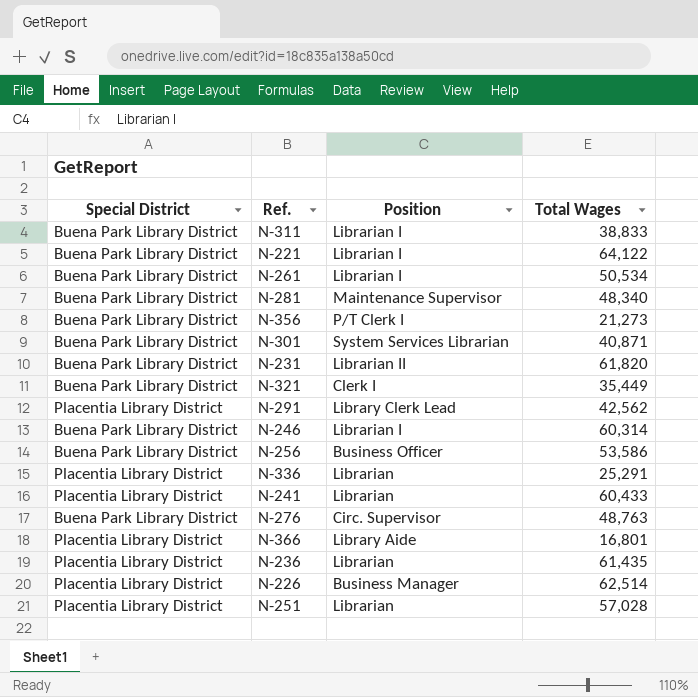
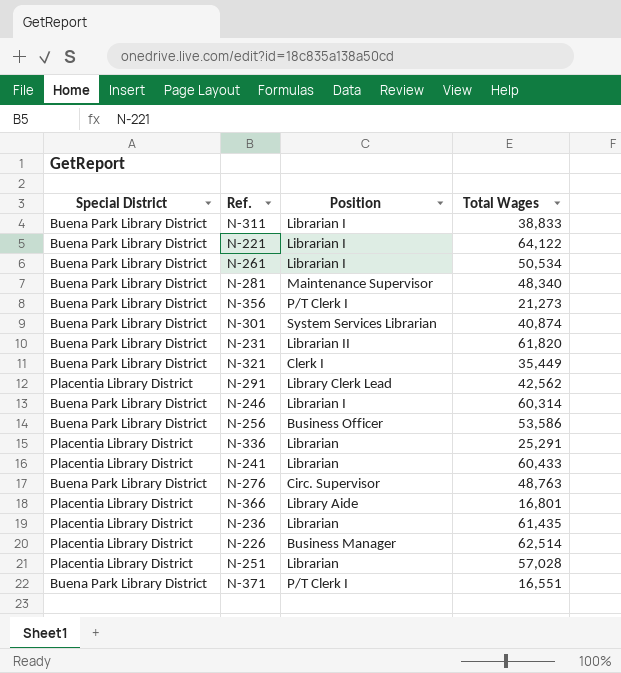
N-301 | Total Wages: 40,871 -> 40,874
row N-371: none -> Buena Park Library District | P/T Clerk I | 16,551

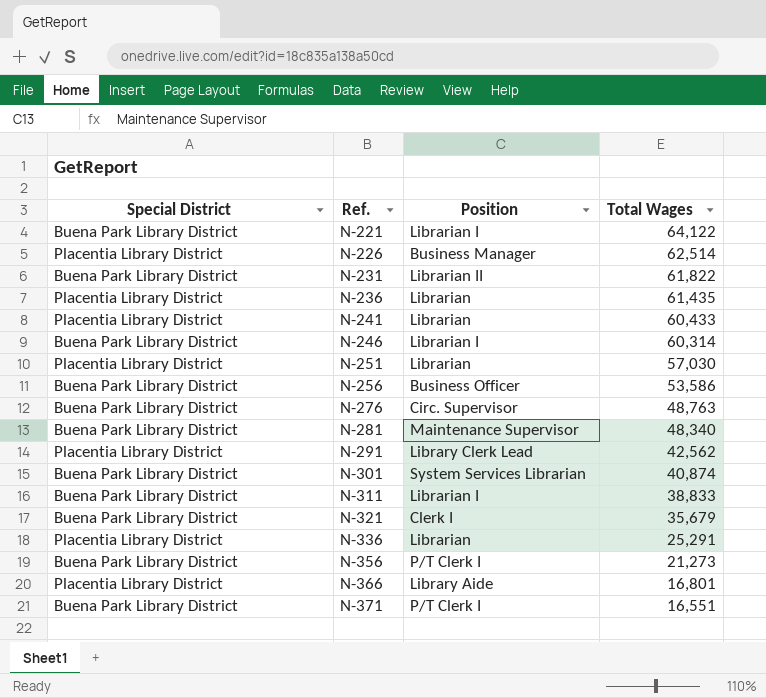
row order: none -> Ref. ascending
row N-261: Buena Park Library District | Librarian I | 50,534 -> none
N-231 | Total Wages: 61,820 -> 61,822
N-251 | Total Wages: 57,028 -> 57,030
N-321 | Total Wages: 35,449 -> 35,679

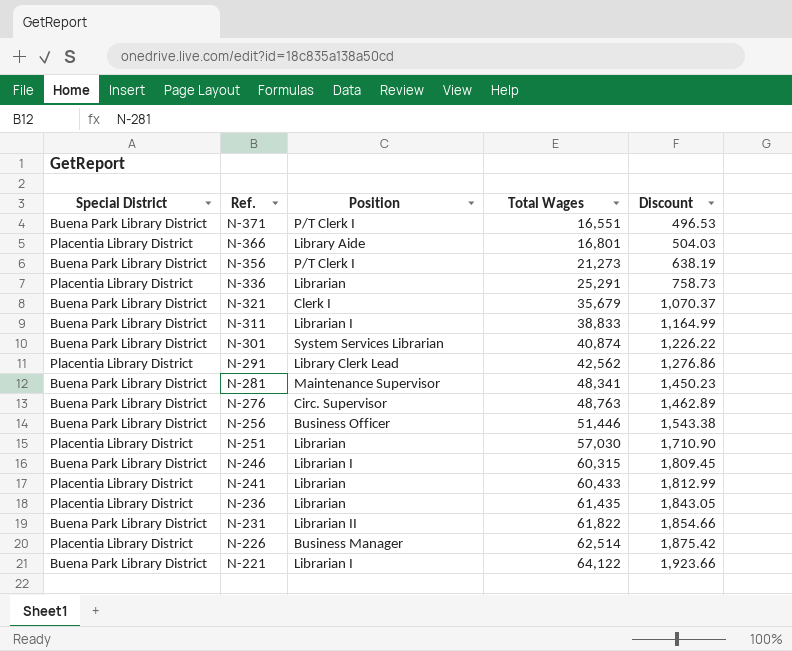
row order: Ref. ascending -> Ref. descending
column Discount | formula: none -> [Total Wages] * 0.03
N-281 | Total Wages: 48,340 -> 48,341
N-256 | Total Wages: 53,586 -> 51,446
N-246 | Total Wages: 60,314 -> 60,315

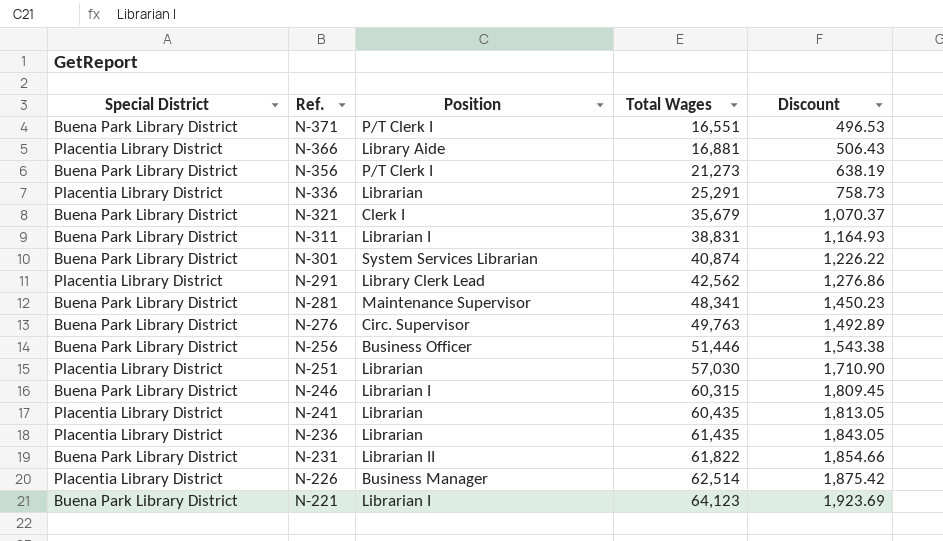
N-366 | Total Wages: 16,801 -> 16,881
N-366 | Discount: 504.03 -> 506.43
N-311 | Total Wages: 38,833 -> 38,831
N-311 | Discount: 1,164.99 -> 1,164.93
N-276 | Total Wages: 48,763 -> 49,763
N-276 | Discount: 1,462.89 -> 1,492.89
N-241 | Total Wages: 60,433 -> 60,435
N-241 | Discount: 1,812.99 -> 1,813.05
N-221 | Total Wages: 64,122 -> 64,123
N-221 | Discount: 1,923.66 -> 1,923.69

